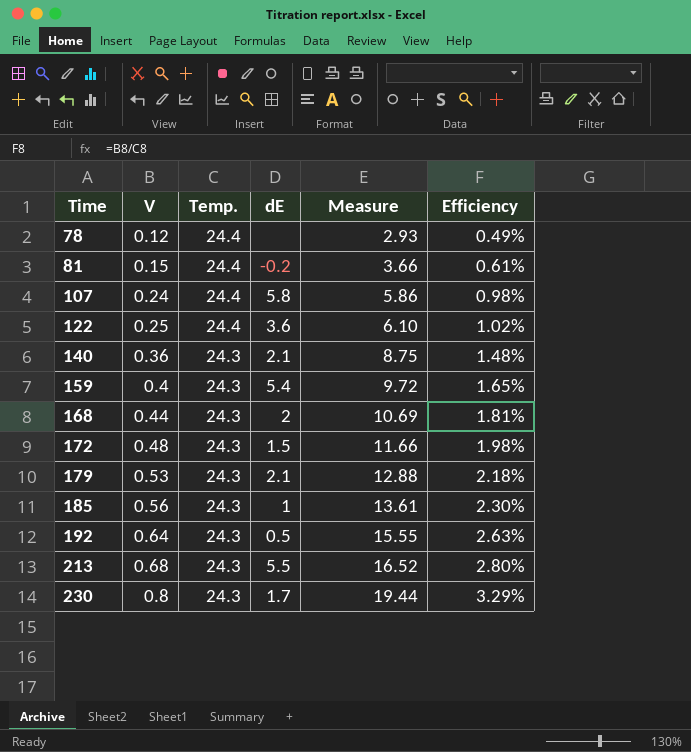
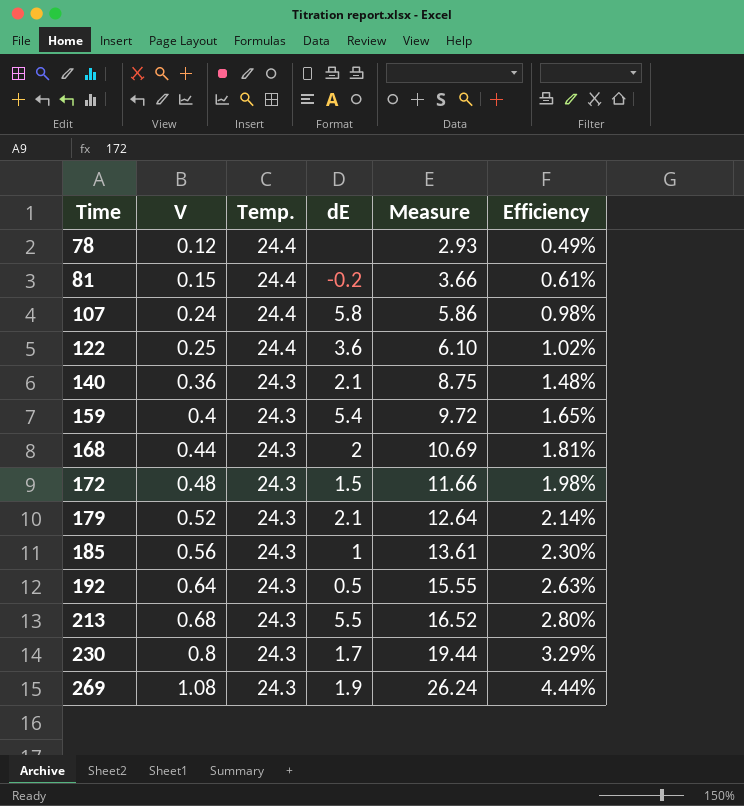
179 | V: 0.53 -> 0.52
179 | Measure: 12.88 -> 12.64
179 | Efficiency: 2.18% -> 2.14%
row 269: none -> 1.08 | 24.3 | 1.9 | 26.24 | 4.44%

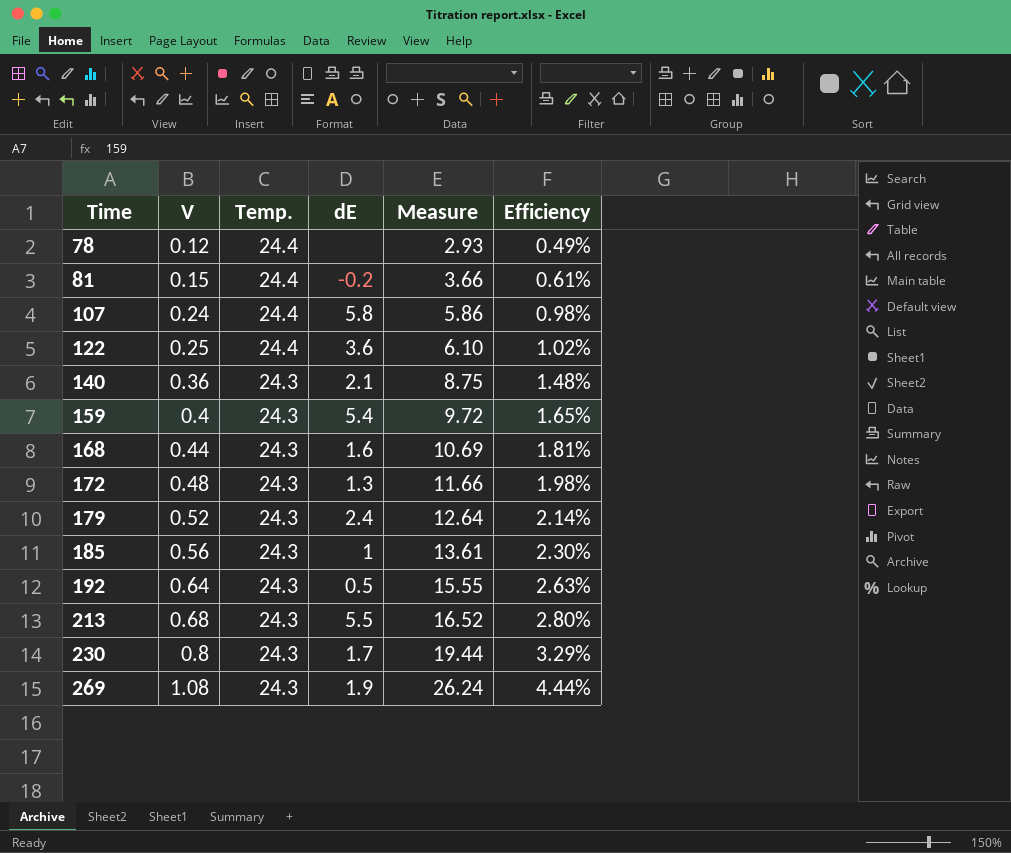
168 | dE: 2 -> 1.6
172 | dE: 1.5 -> 1.3
179 | dE: 2.1 -> 2.4

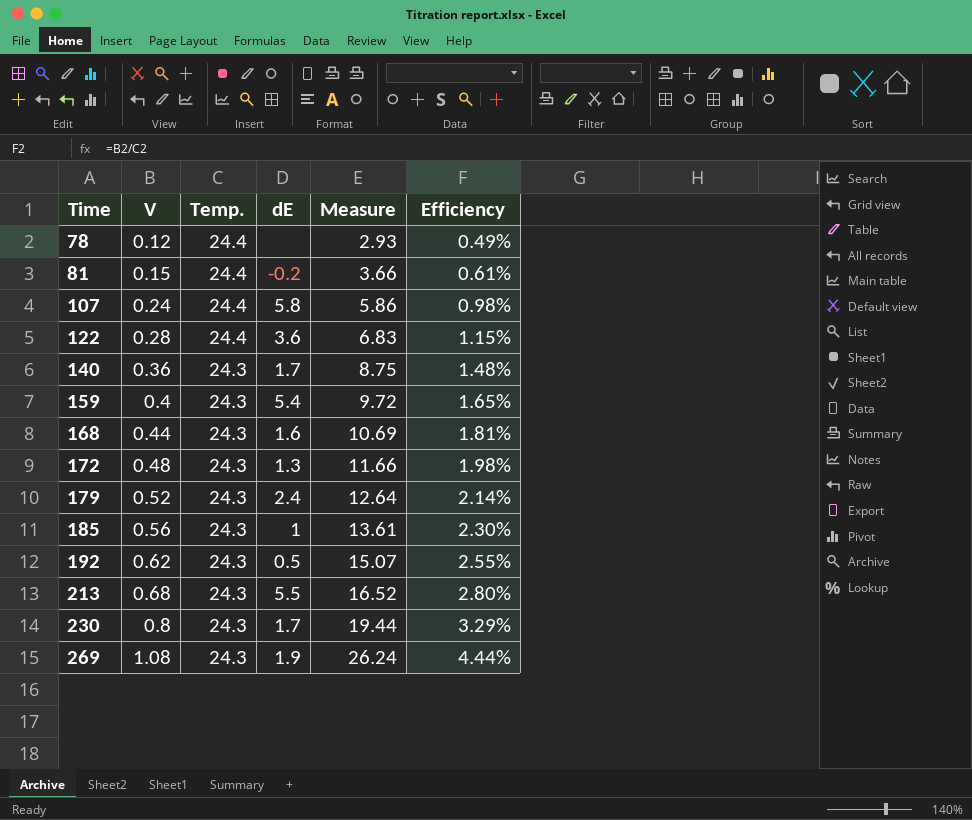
122 | V: 0.25 -> 0.28
122 | Measure: 6.10 -> 6.83
122 | Efficiency: 1.02% -> 1.15%
140 | dE: 2.1 -> 1.7
192 | V: 0.64 -> 0.62
192 | Measure: 15.55 -> 15.07
192 | Efficiency: 2.63% -> 2.55%

